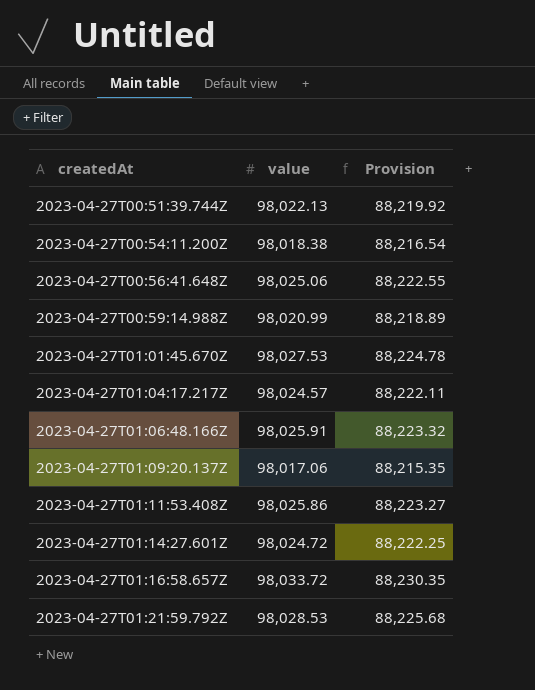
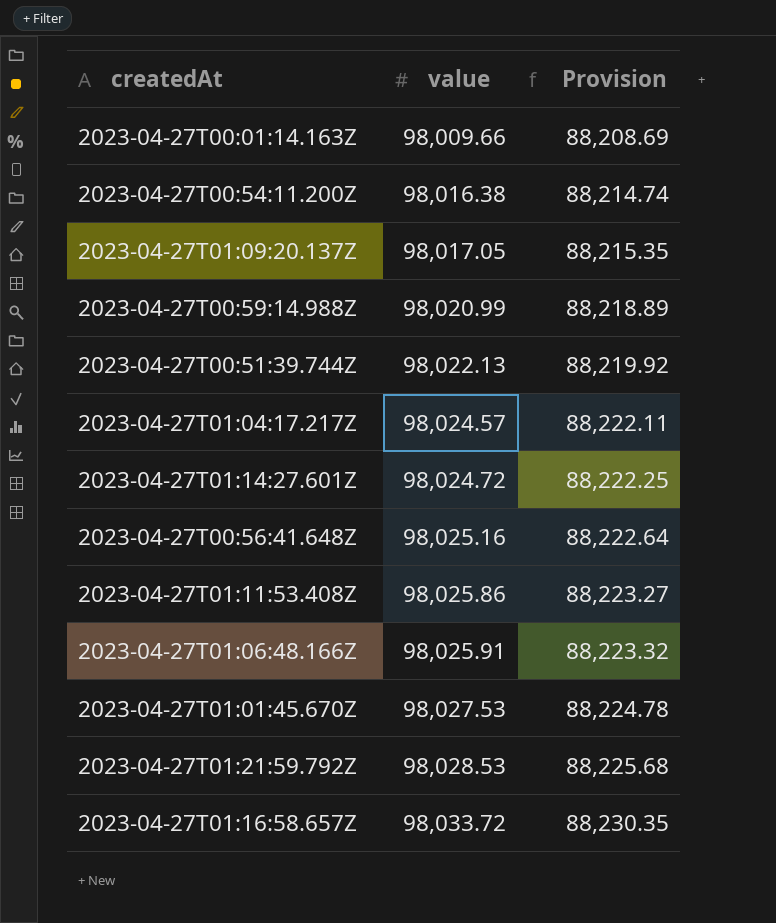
row order: createdAt ascending -> value ascending
row 2023-04-27T00:01:14.163Z: none -> 98,009.66 | 88,208.69
2023-04-27T00:54:11.200Z | value: 98,018.38 -> 98,016.38
2023-04-27T00:54:11.200Z | Provision: 88,216.54 -> 88,214.74
2023-04-27T01:09:20.137Z | value: 98,017.06 -> 98,017.05
2023-04-27T00:56:41.648Z | value: 98,025.06 -> 98,025.16
2023-04-27T00:56:41.648Z | Provision: 88,222.55 -> 88,222.64

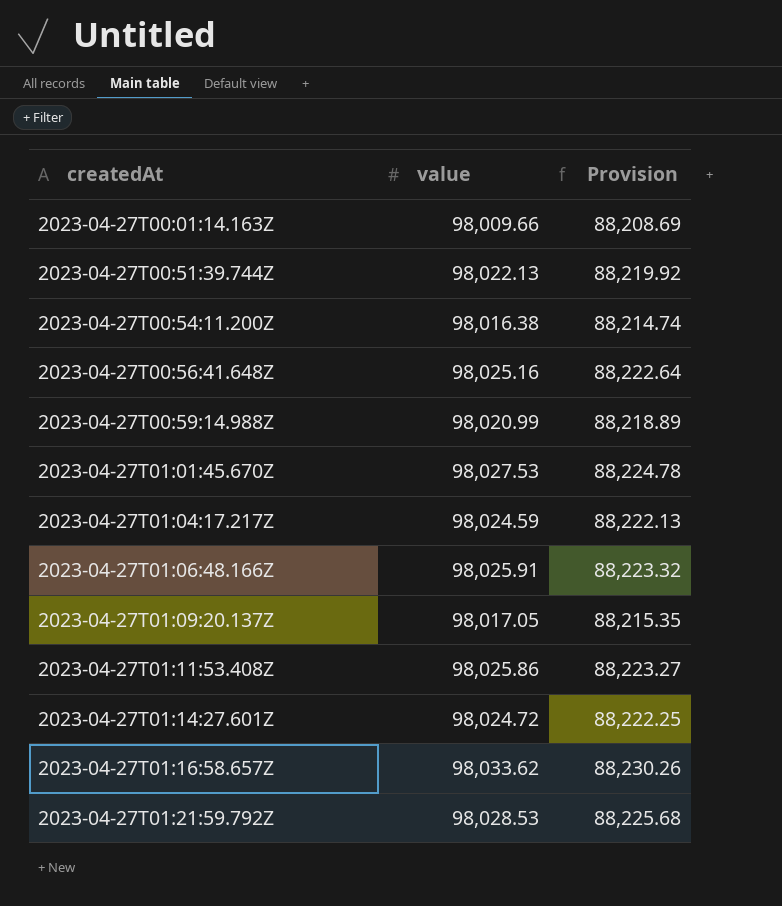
row order: value ascending -> createdAt ascending
2023-04-27T01:04:17.217Z | value: 98,024.57 -> 98,024.59
2023-04-27T01:04:17.217Z | Provision: 88,222.11 -> 88,222.13
2023-04-27T01:16:58.657Z | value: 98,033.72 -> 98,033.62
2023-04-27T01:16:58.657Z | Provision: 88,230.35 -> 88,230.26

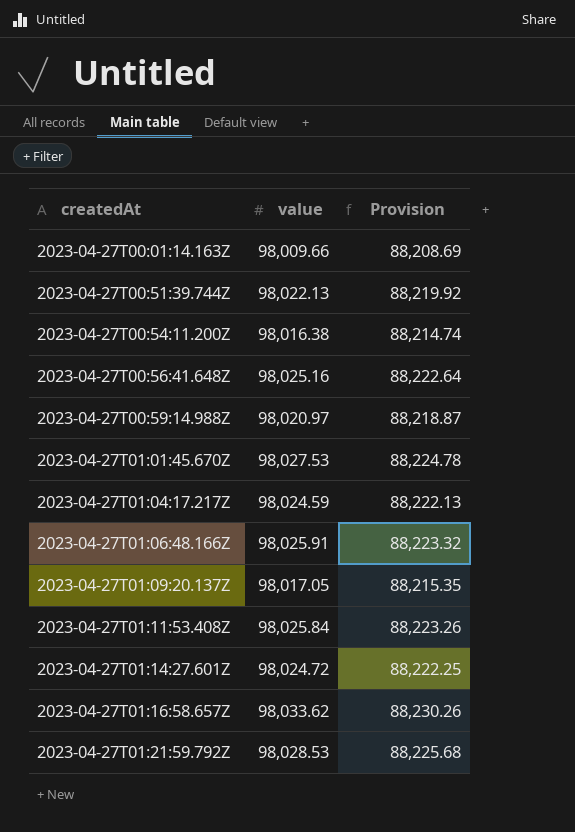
2023-04-27T00:59:14.988Z | value: 98,020.99 -> 98,020.97
2023-04-27T00:59:14.988Z | Provision: 88,218.89 -> 88,218.87
2023-04-27T01:11:53.408Z | value: 98,025.86 -> 98,025.84
2023-04-27T01:11:53.408Z | Provision: 88,223.27 -> 88,223.26

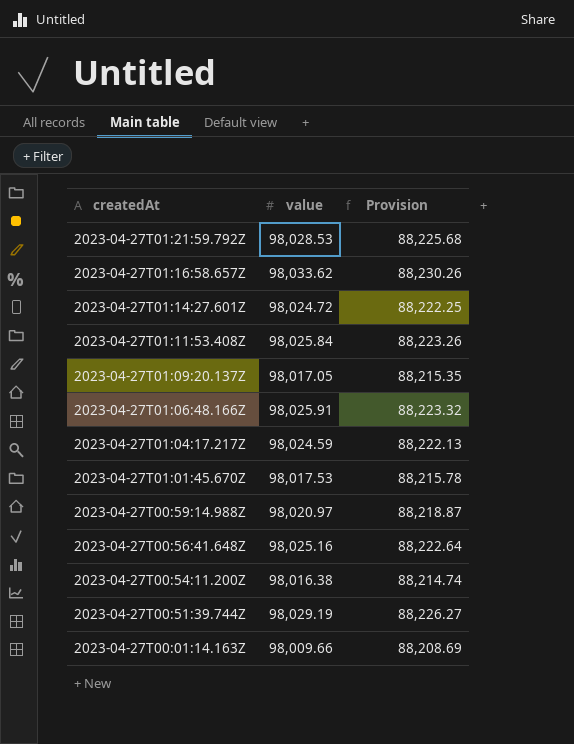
row order: createdAt ascending -> createdAt descending
2023-04-27T01:01:45.670Z | value: 98,027.53 -> 98,017.53
2023-04-27T01:01:45.670Z | Provision: 88,224.78 -> 88,215.78
2023-04-27T00:51:39.744Z | value: 98,022.13 -> 98,029.19
2023-04-27T00:51:39.744Z | Provision: 88,219.92 -> 88,226.27

